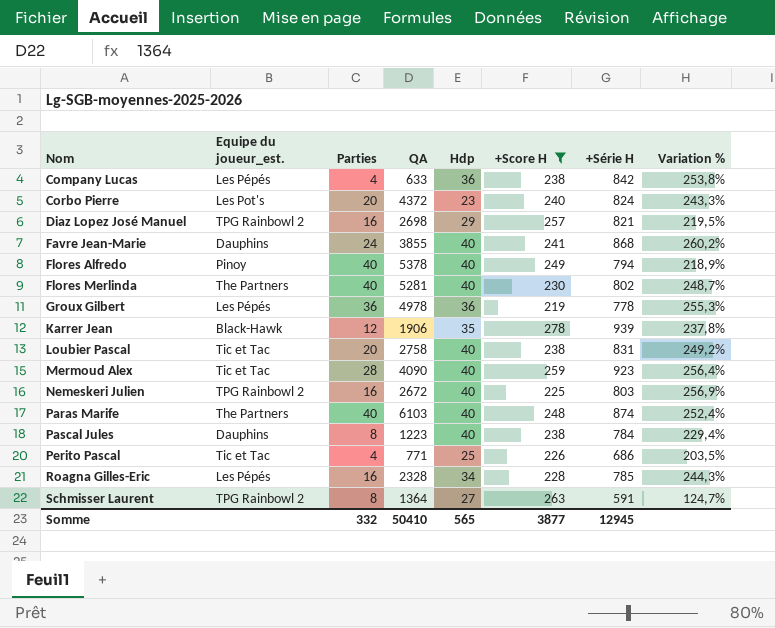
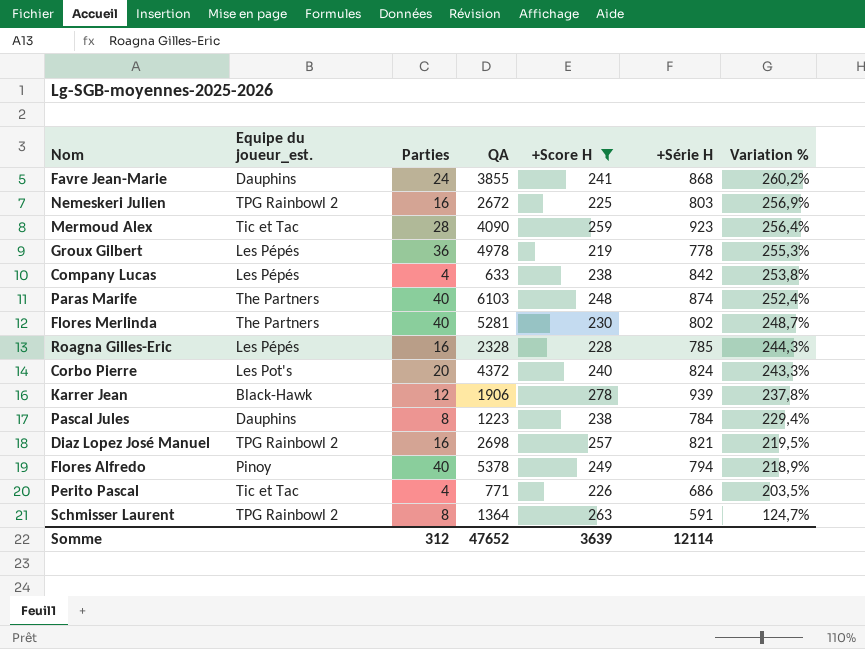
row order: Nom ascending -> Variation % descending
column Hdp | position: 5 -> none
row Loubier Pascal: Tic et Tac | 20 | 2758 | 40 | 238 | 831 | 249,2% -> none
Somme | Parties: 332 -> 312
Somme | QA: 50410 -> 47652
Somme | +Score H: 3877 -> 3639
Somme | +Série H: 12945 -> 12114

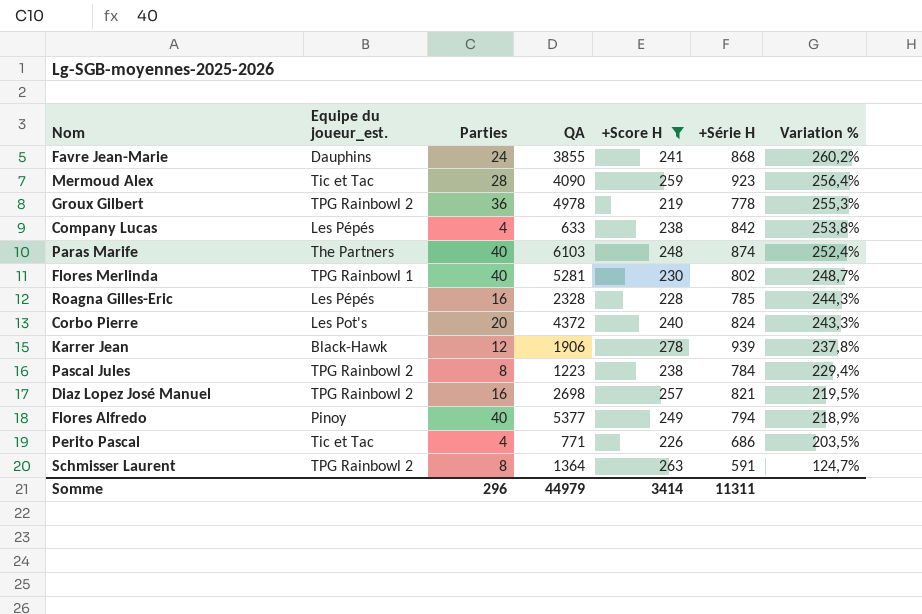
row Nemeskeri Julien: TPG Rainbowl 2 | 16 | 2672 | 225 | 803 | 256,9% -> none
Groux Gilbert | Equipe du joueur_est.: Les Pépés -> TPG Rainbowl 2
Flores Merlinda | Equipe du joueur_est.: The Partners -> TPG Rainbowl 1
Pascal Jules | Equipe du joueur_est.: Dauphins -> TPG Rainbowl 2
Flores Alfredo | QA: 5378 -> 5377
Somme | Parties: 312 -> 296
Somme | QA: 47652 -> 44979
Somme | +Score H: 3639 -> 3414
Somme | +Série H: 12114 -> 11311

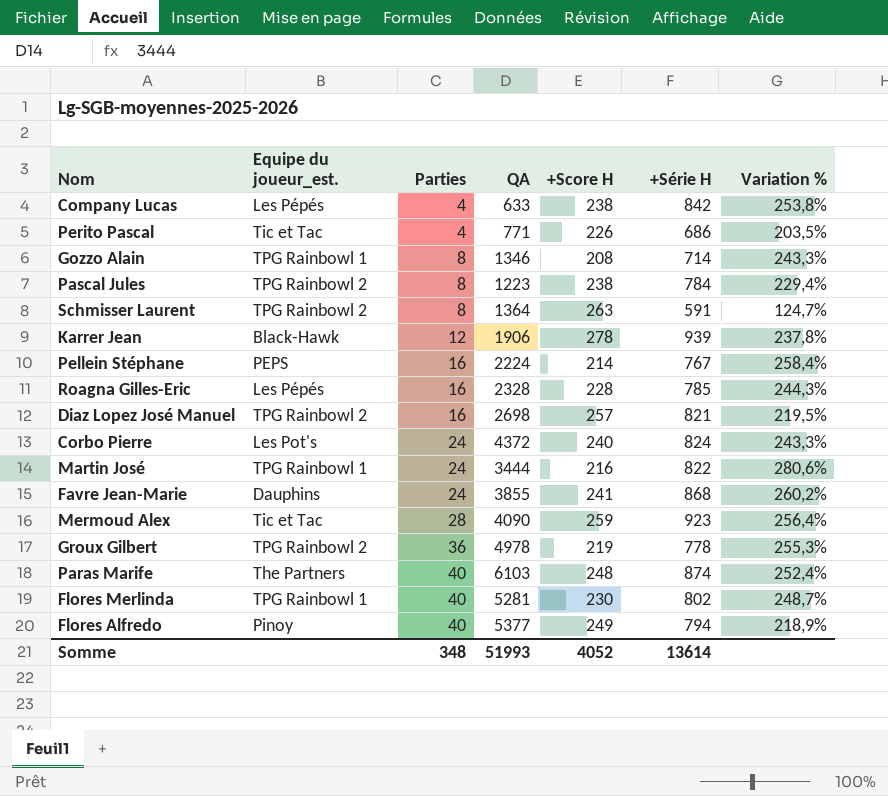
filter: +Score H >= 219 -> none
row order: Variation % descending -> Parties ascending
Corbo Pierre | Parties: 20 -> 24
Somme | Parties: 296 -> 348
Somme | QA: 44979 -> 51993
Somme | +Score H: 3414 -> 4052
Somme | +Série H: 11311 -> 13614

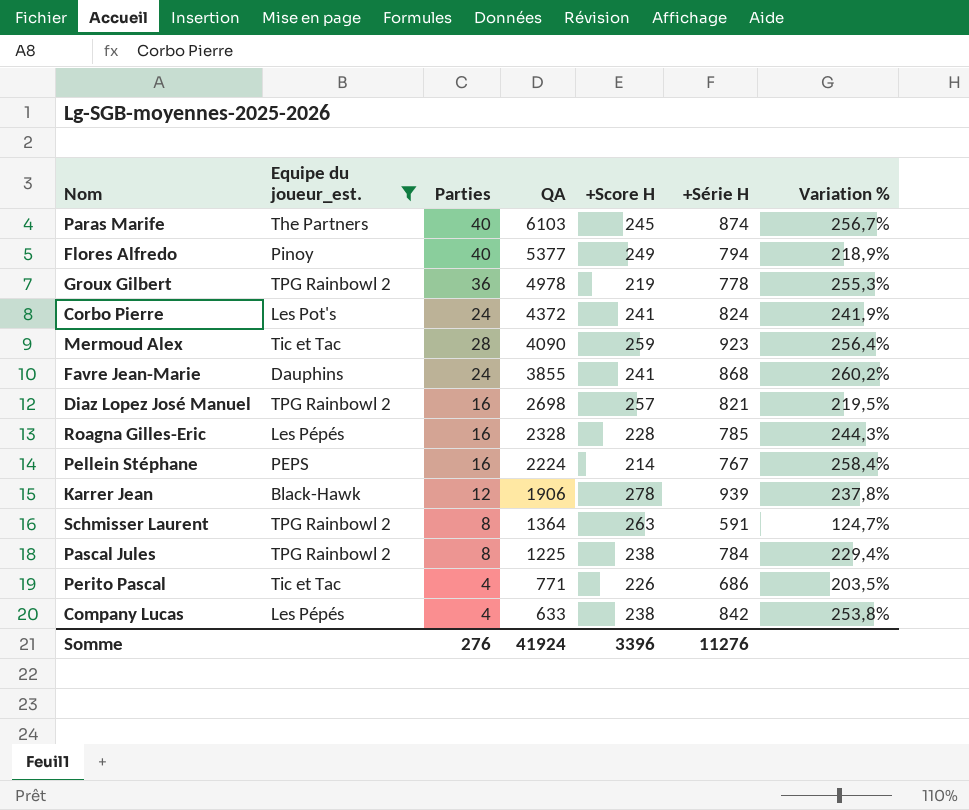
filter: none -> Equipe du joueur_est. != TPG Rainbowl 1
row order: Parties ascending -> QA descending
Paras Marife | +Score H: 248 -> 245
Paras Marife | Variation %: 252,4% -> 256,7%
Corbo Pierre | +Score H: 240 -> 241
Corbo Pierre | Variation %: 243,3% -> 241,9%
Pascal Jules | QA: 1223 -> 1225
Somme | Parties: 348 -> 276
Somme | QA: 51993 -> 41924
Somme | +Score H: 4052 -> 3396
Somme | +Série H: 13614 -> 11276

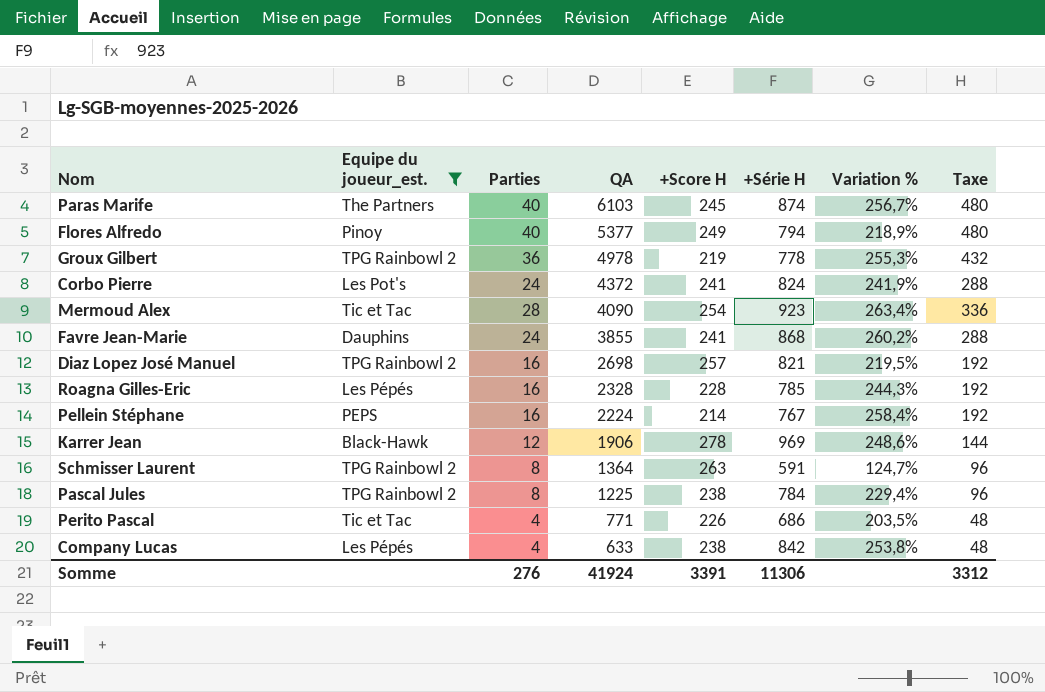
column Taxe | formula: none -> [Parties] * 12
Mermoud Alex | +Score H: 259 -> 254
Mermoud Alex | Variation %: 256,4% -> 263,4%
Karrer Jean | +Série H: 939 -> 969
Karrer Jean | Variation %: 237,8% -> 248,6%
Somme | +Score H: 3396 -> 3391
Somme | +Série H: 11276 -> 11306

